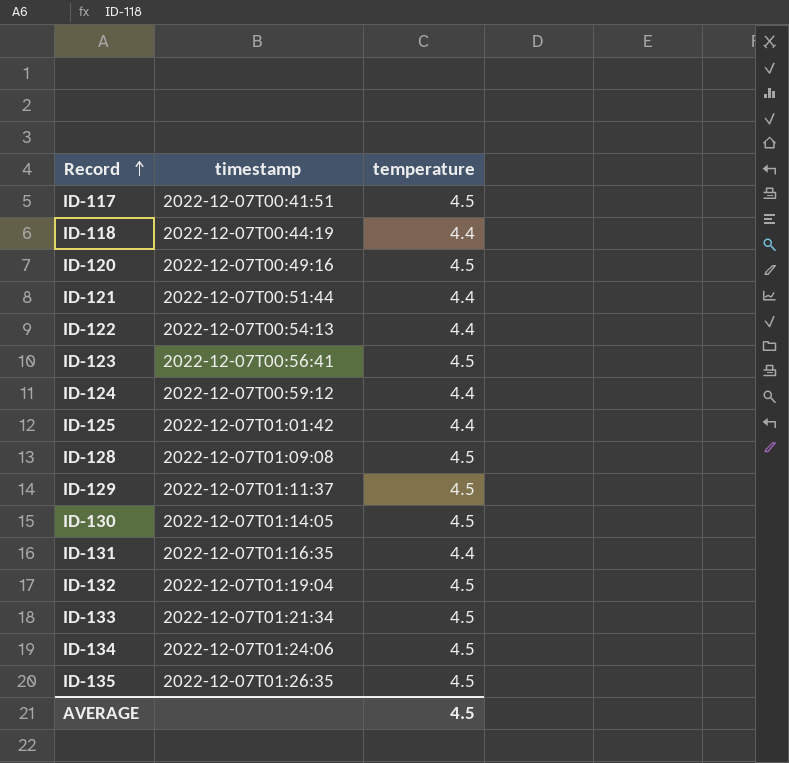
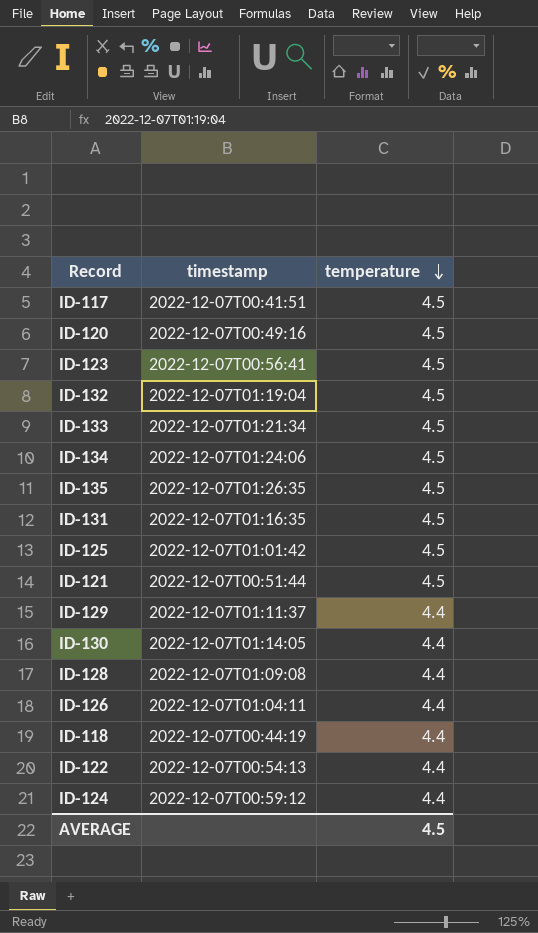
row order: Record ascending -> temperature descending
ID-131 | temperature: 4.4 -> 4.5
ID-125 | temperature: 4.4 -> 4.5
ID-121 | temperature: 4.4 -> 4.5
ID-129 | temperature: 4.5 -> 4.4
ID-130 | temperature: 4.5 -> 4.4
ID-128 | temperature: 4.5 -> 4.4
row ID-126: none -> 2022-12-07T01:04:11 | 4.4

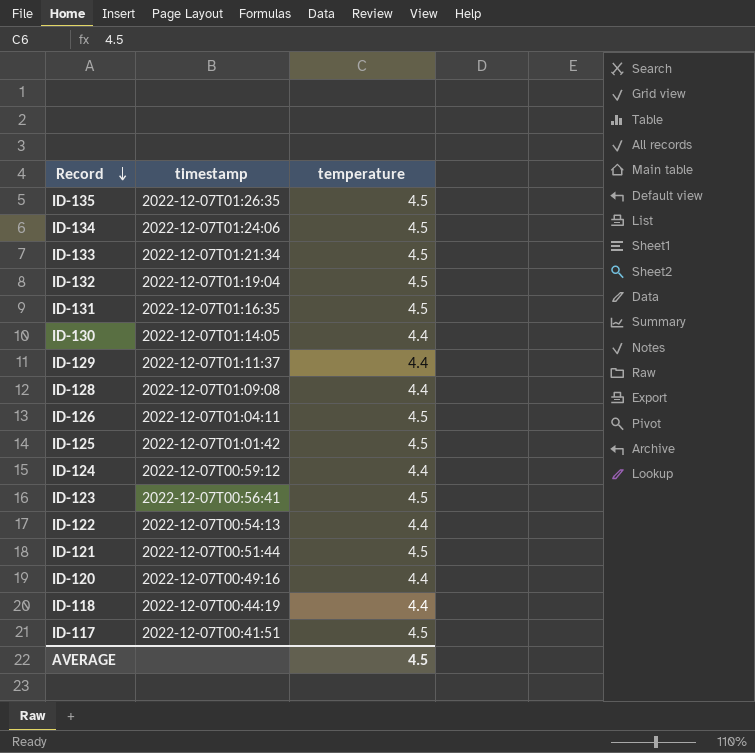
row order: temperature descending -> Record descending
ID-126 | temperature: 4.4 -> 4.5
ID-120 | temperature: 4.5 -> 4.4

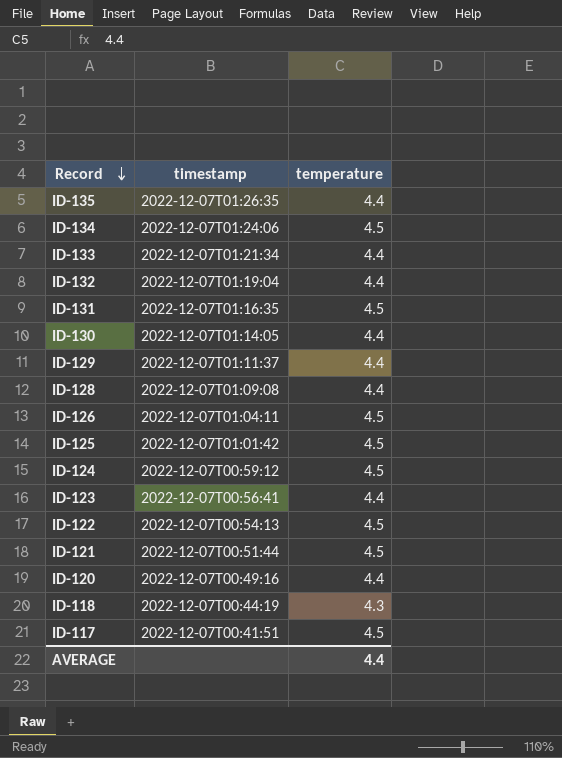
ID-135 | temperature: 4.5 -> 4.4
ID-133 | temperature: 4.5 -> 4.4
ID-132 | temperature: 4.5 -> 4.4
ID-124 | temperature: 4.4 -> 4.5
ID-123 | temperature: 4.5 -> 4.4
ID-122 | temperature: 4.4 -> 4.5
ID-118 | temperature: 4.4 -> 4.3
AVERAGE | temperature: 4.5 -> 4.4

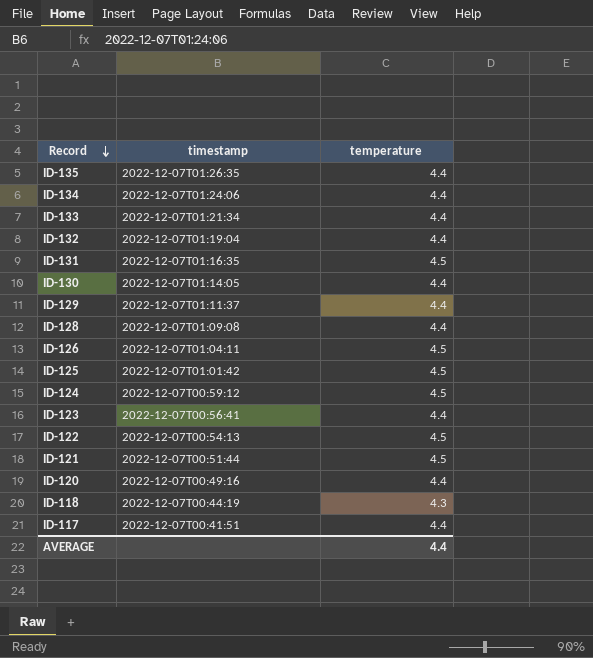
ID-134 | temperature: 4.5 -> 4.4
ID-117 | temperature: 4.5 -> 4.4

